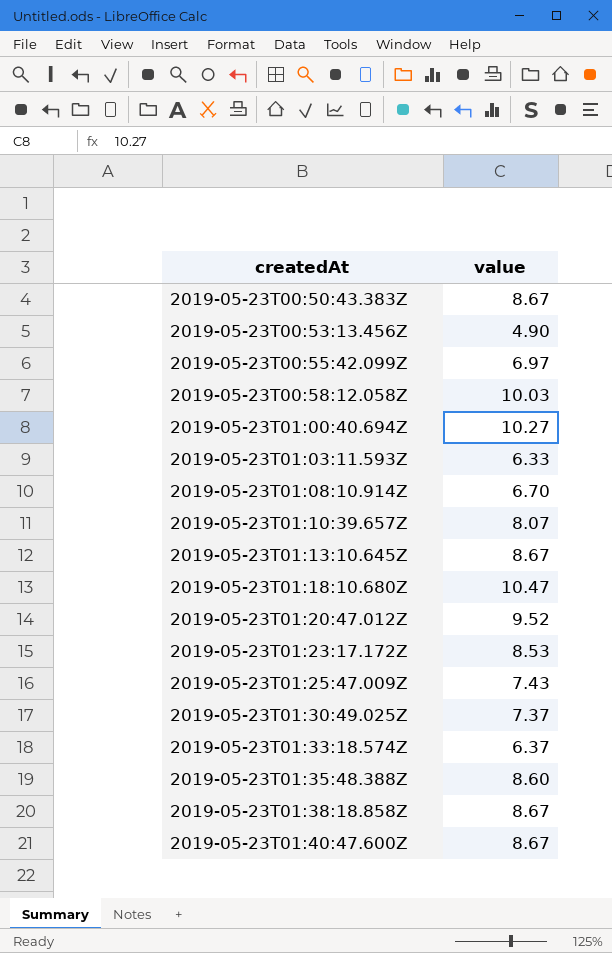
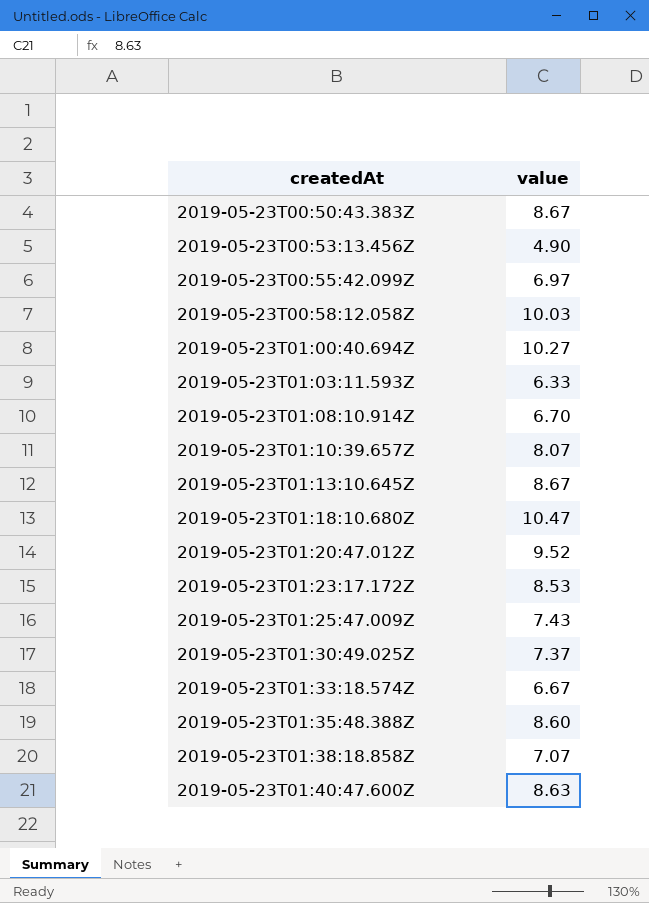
2019-05-23T01:33:18.574Z | value: 6.37 -> 6.67
2019-05-23T01:38:18.858Z | value: 8.67 -> 7.07
2019-05-23T01:40:47.600Z | value: 8.67 -> 8.63

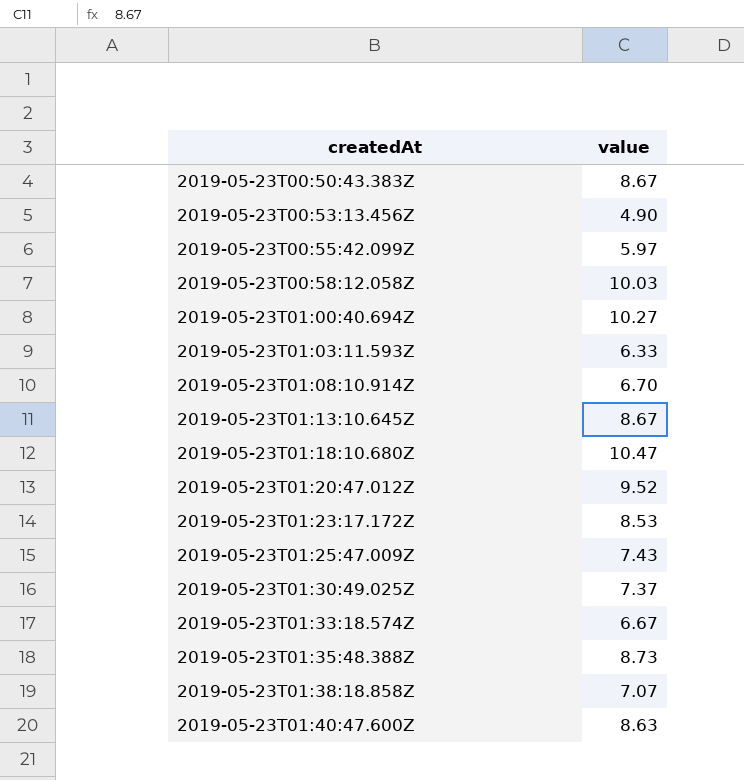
row 2019-05-23T01:10:39.657Z: 8.07 -> none
2019-05-23T00:55:42.099Z | value: 6.97 -> 5.97
2019-05-23T01:35:48.388Z | value: 8.60 -> 8.73

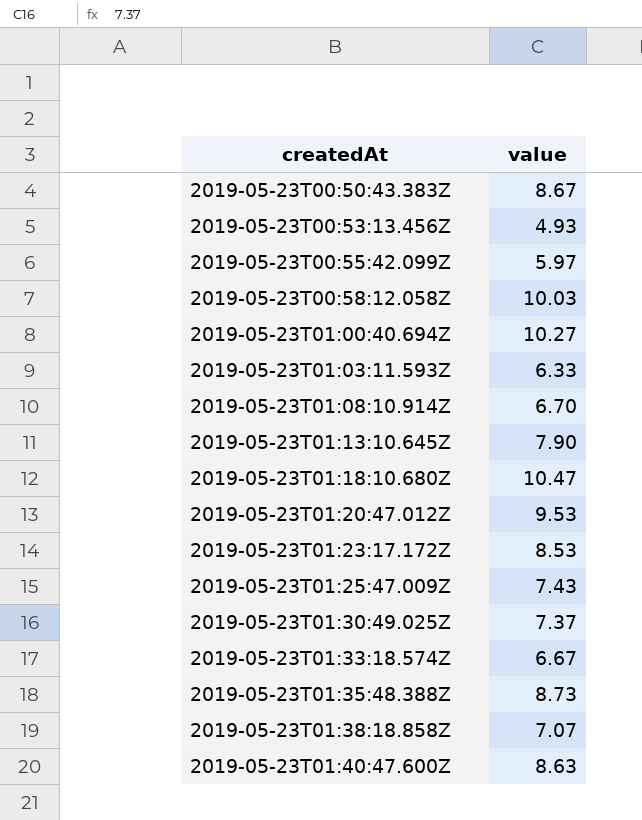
2019-05-23T00:53:13.456Z | value: 4.90 -> 4.93
2019-05-23T01:13:10.645Z | value: 8.67 -> 7.90
2019-05-23T01:20:47.012Z | value: 9.52 -> 9.53

